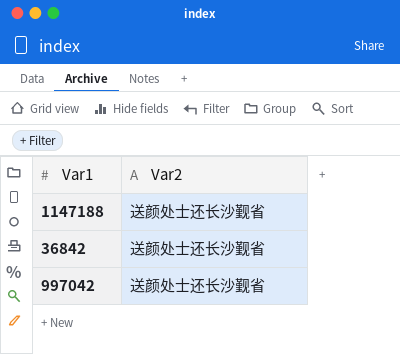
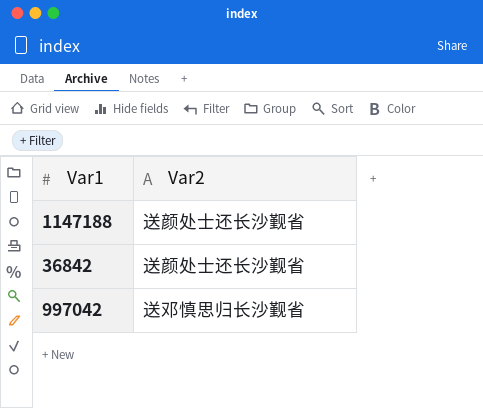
997042 | Var2: 送颜处士还长沙觐省 -> 送邓慎思归长沙觐省

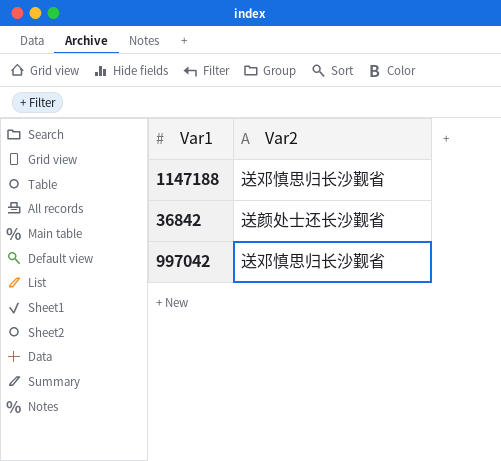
1147188 | Var2: 送颜处士还长沙觐省 -> 送邓慎思归长沙觐省

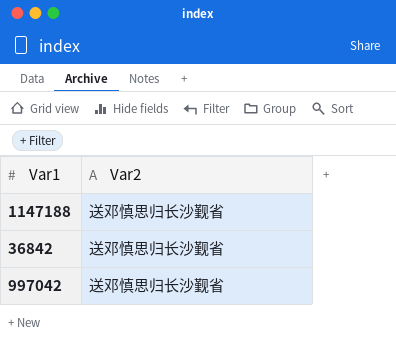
36842 | Var2: 送颜处士还长沙觐省 -> 送邓慎思归长沙觐省

